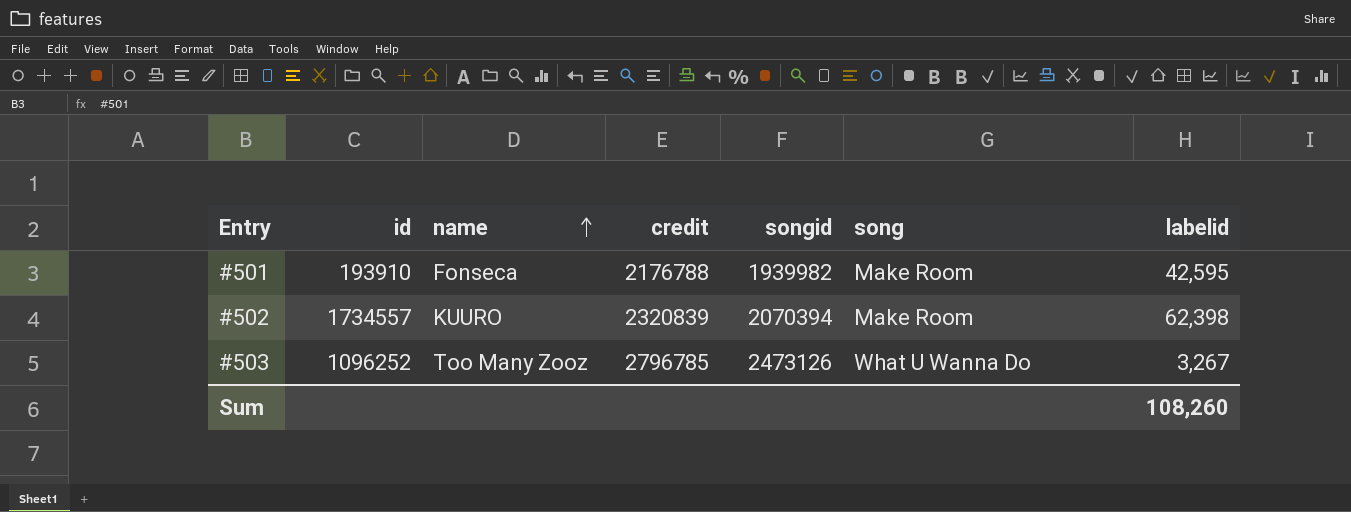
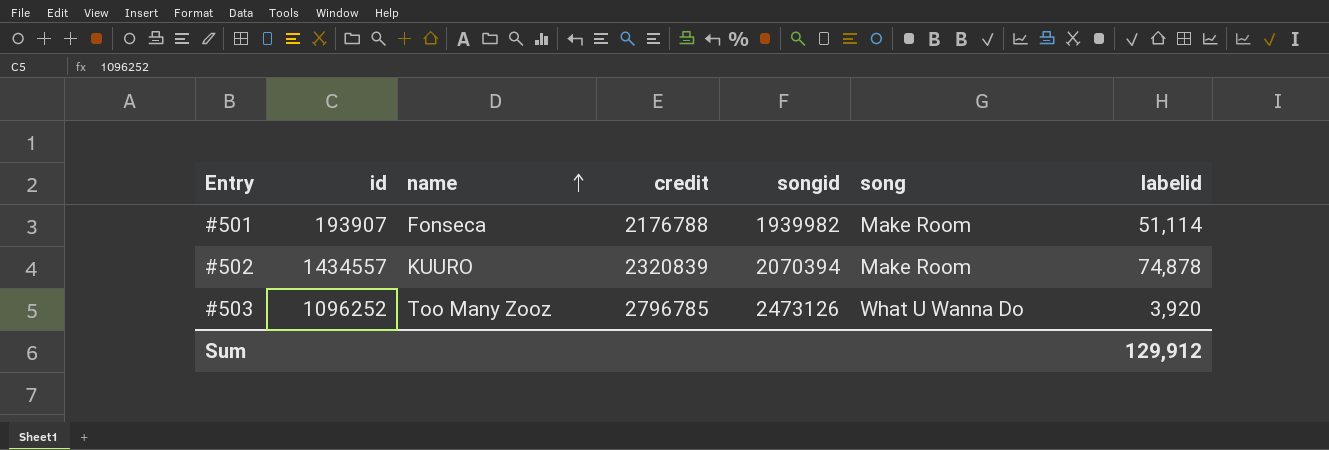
#501 | id: 193910 -> 193907
#501 | labelid: 42,595 -> 51,114
#502 | id: 1734557 -> 1434557
#502 | labelid: 62,398 -> 74,878
#503 | labelid: 3,267 -> 3,920
Sum | labelid: 108,260 -> 129,912

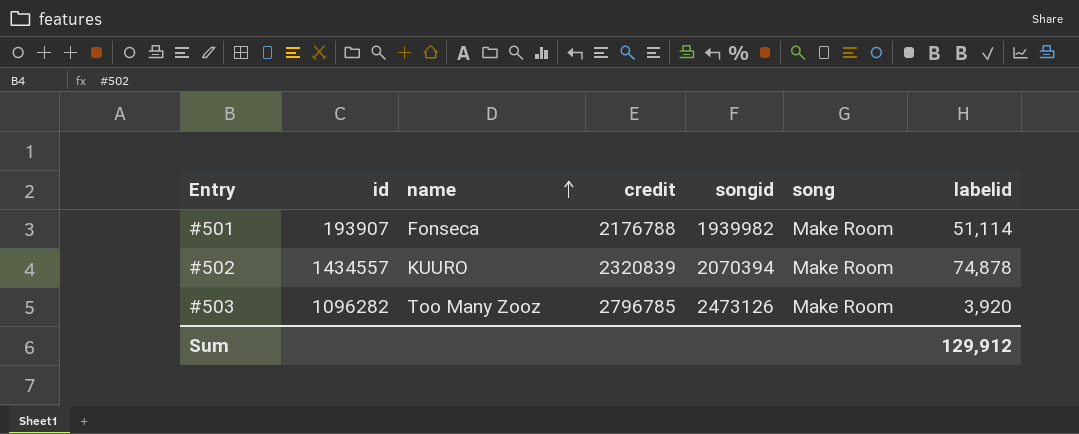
#503 | id: 1096252 -> 1096282
#503 | song: What U Wanna Do -> Make Room

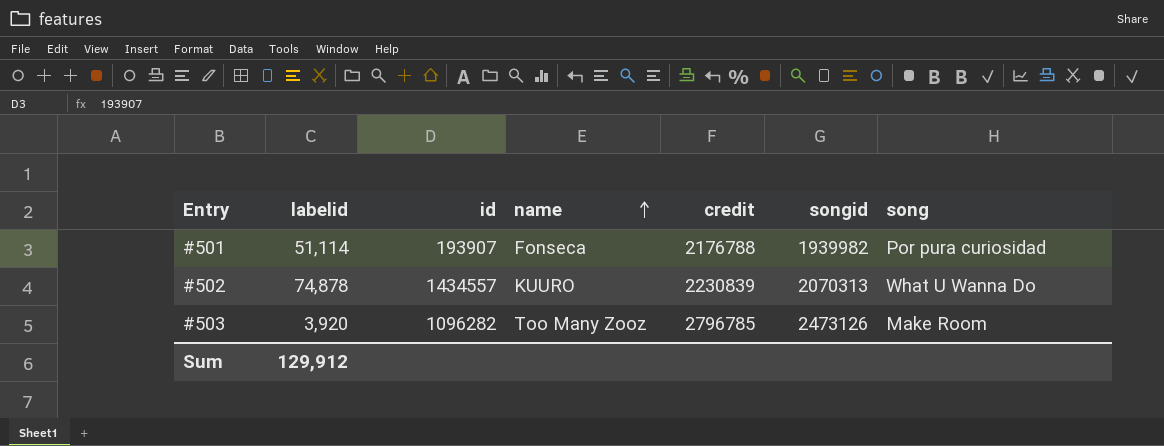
column labelid | position: 7 -> 2
#501 | song: Make Room -> Por pura curiosidad
#502 | credit: 2320839 -> 2230839
#502 | songid: 2070394 -> 2070313
#502 | song: Make Room -> What U Wanna Do

